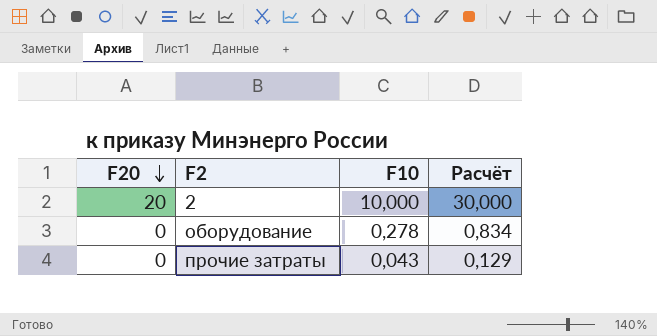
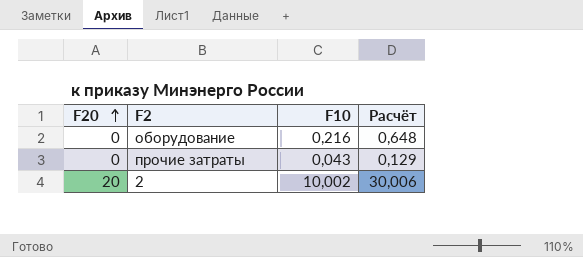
row order: F20 descending -> F20 ascending
оборудование | F10: 0,278 -> 0,216
оборудование | Расчёт: 0,834 -> 0,648
2 | F10: 10,000 -> 10,002
2 | Расчёт: 30,000 -> 30,006

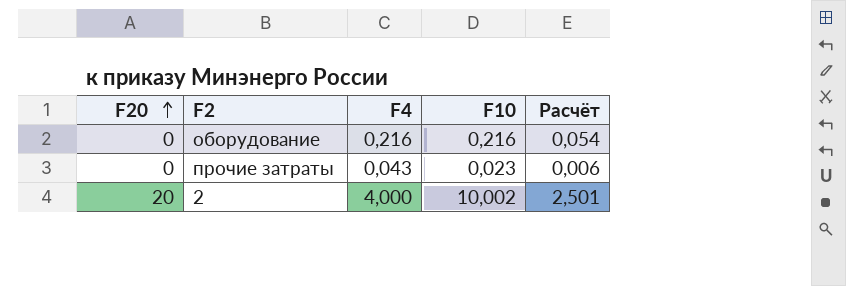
column F4 | position: none -> 3
column Расчёт | formula: [F10] * 3 -> [F10] * 0,25
прочие затраты | F10: 0,043 -> 0,023

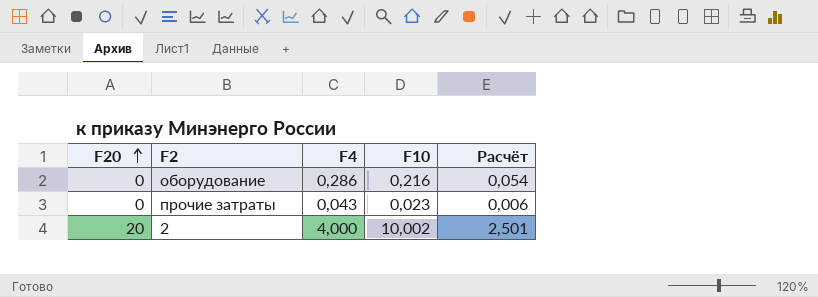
оборудование | F4: 0,216 -> 0,286

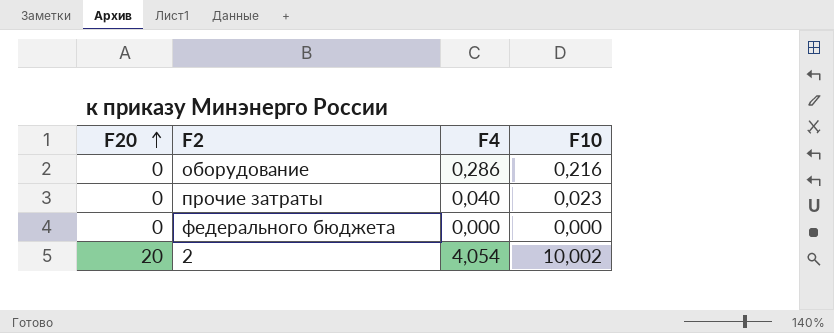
column Расчёт | formula: [F10] * 0,25 -> none
прочие затраты | F4: 0,043 -> 0,040
row федерального бюджета: none -> 0 | 0,000 | 0,000
2 | F4: 4,000 -> 4,054

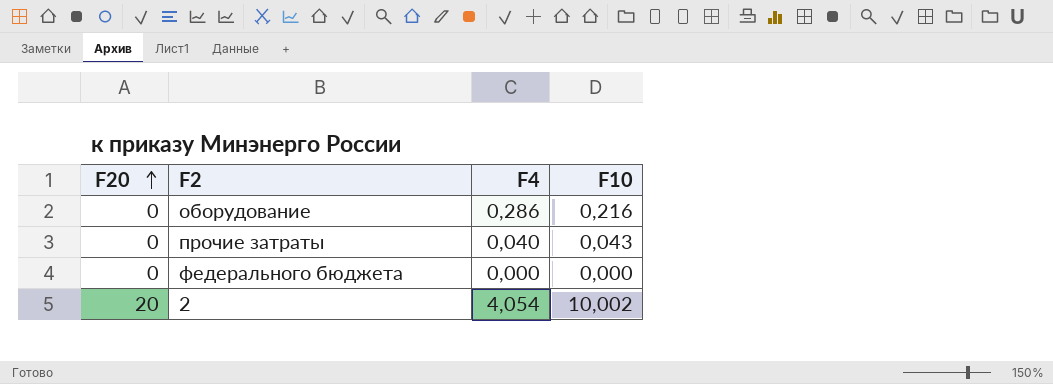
прочие затраты | F10: 0,023 -> 0,043

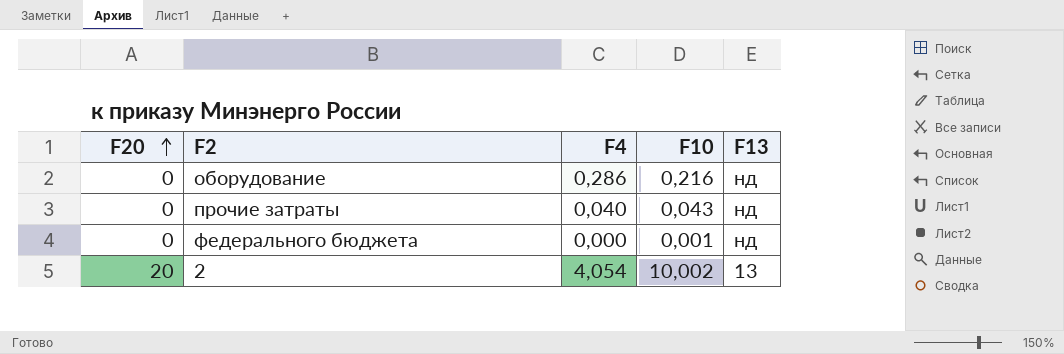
column F13 | position: none -> 5
федерального бюджета | F10: 0,000 -> 0,001

